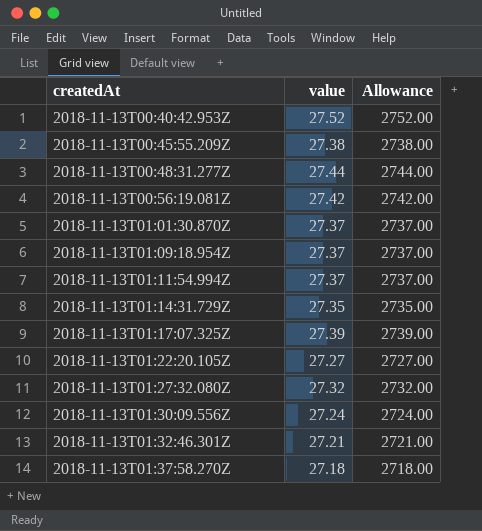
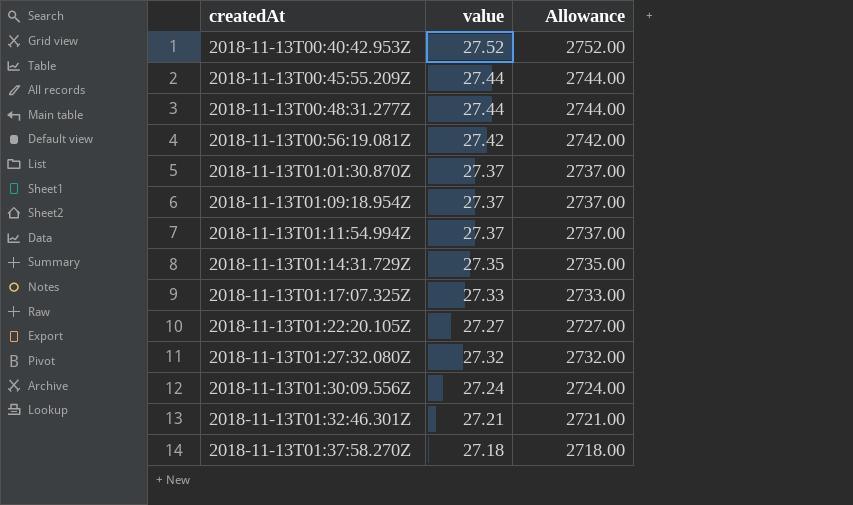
2018-11-13T00:45:55.209Z | value: 27.38 -> 27.44
2018-11-13T00:45:55.209Z | Allowance: 2738.00 -> 2744.00
2018-11-13T01:17:07.325Z | value: 27.39 -> 27.33
2018-11-13T01:17:07.325Z | Allowance: 2739.00 -> 2733.00

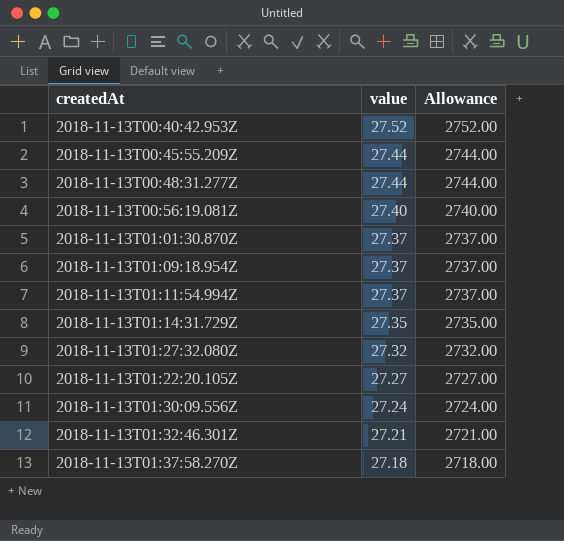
row order: createdAt ascending -> value descending
row 2018-11-13T01:17:07.325Z: 27.33 | 2733.00 -> none
2018-11-13T00:56:19.081Z | value: 27.42 -> 27.40
2018-11-13T00:56:19.081Z | Allowance: 2742.00 -> 2740.00

